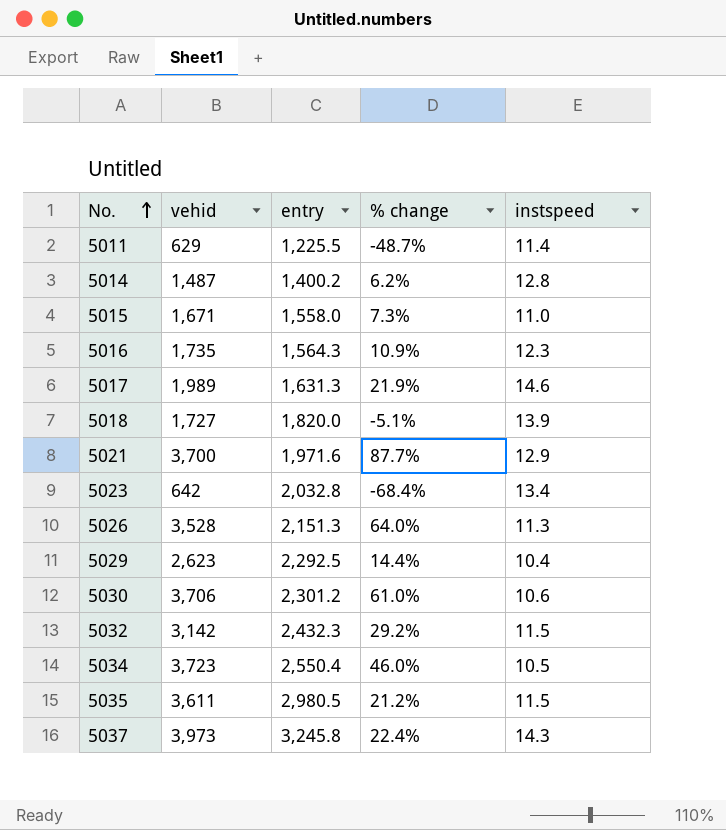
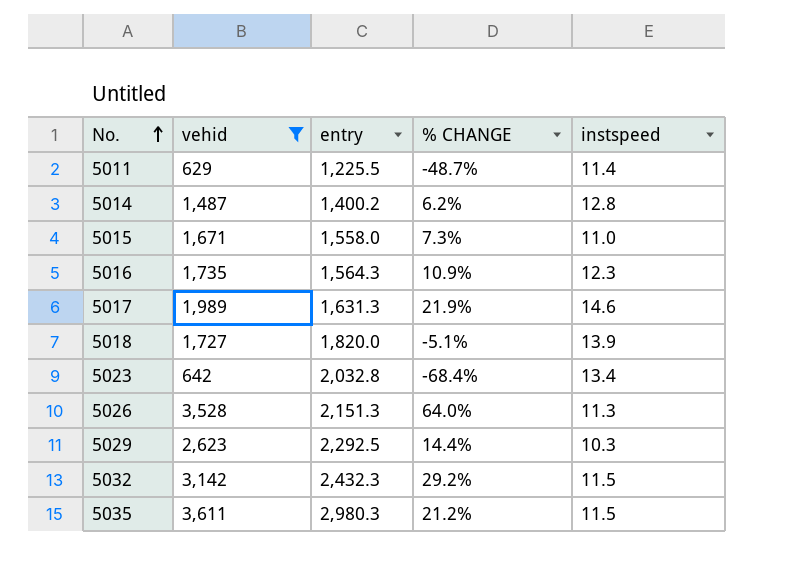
filter: none -> vehid <= 3,611
column name: % change -> % CHANGE
5029 | instspeed: 10.4 -> 10.3
5035 | entry: 2,980.5 -> 2,980.3

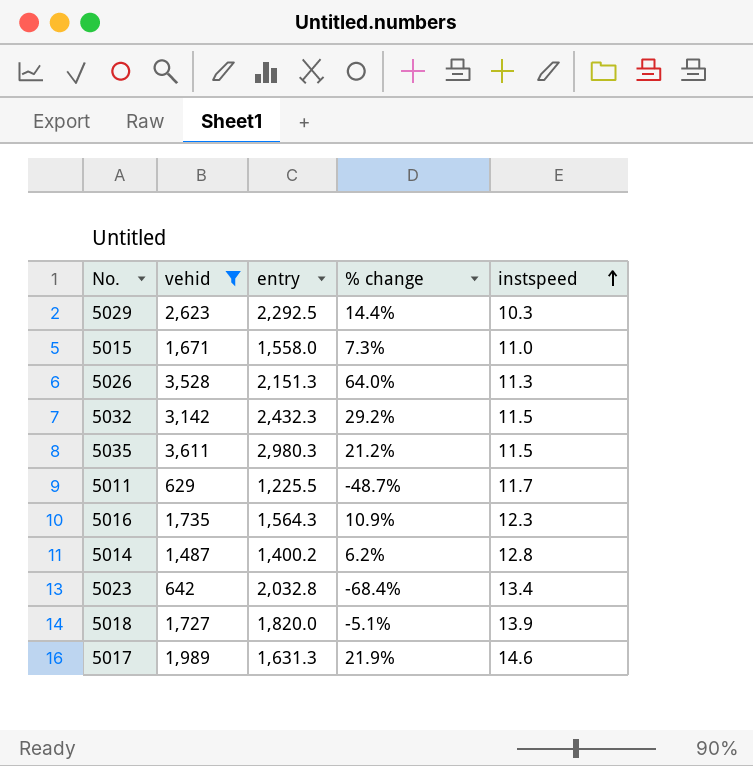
row order: No. ascending -> instspeed ascending
column name: % CHANGE -> % change
5011 | instspeed: 11.4 -> 11.7

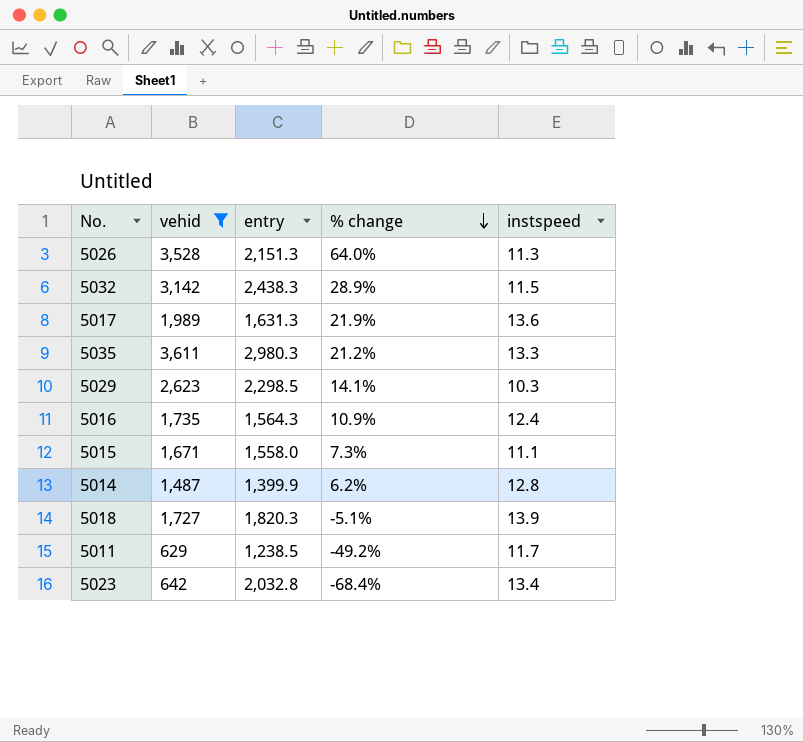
row order: instspeed ascending -> % change descending
5032 | entry: 2,432.3 -> 2,438.3
5032 | % change: 29.2% -> 28.9%
5017 | instspeed: 14.6 -> 13.6
5035 | instspeed: 11.5 -> 13.3
5029 | entry: 2,292.5 -> 2,298.5
5029 | % change: 14.4% -> 14.1%
5016 | instspeed: 12.3 -> 12.4
5015 | instspeed: 11.0 -> 11.1
5014 | entry: 1,400.2 -> 1,399.9
5018 | entry: 1,820.0 -> 1,820.3
5011 | entry: 1,225.5 -> 1,238.5
5011 | % change: -48.7% -> -49.2%

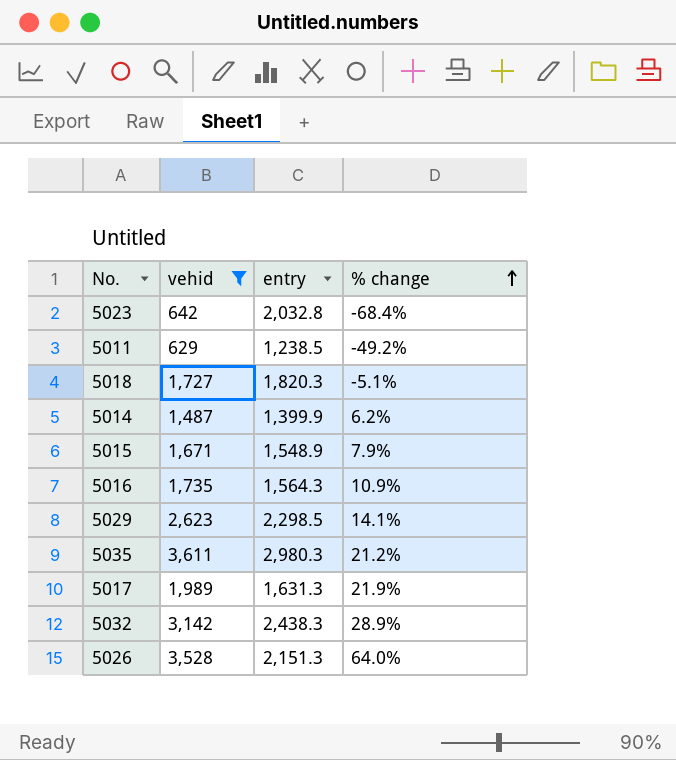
row order: % change descending -> % change ascending
column instspeed | position: 5 -> none
5015 | entry: 1,558.0 -> 1,548.9
5015 | % change: 7.3% -> 7.9%

